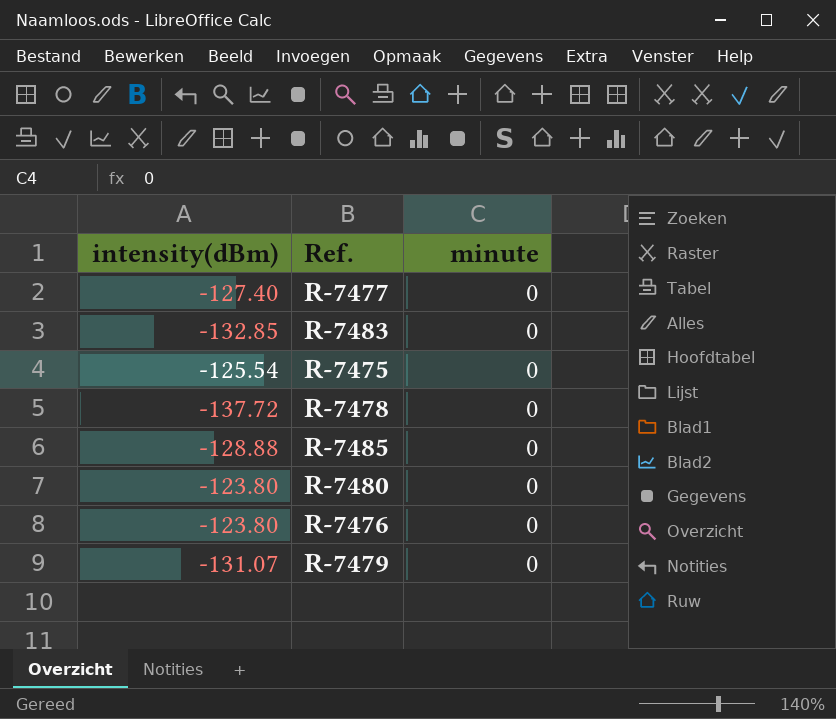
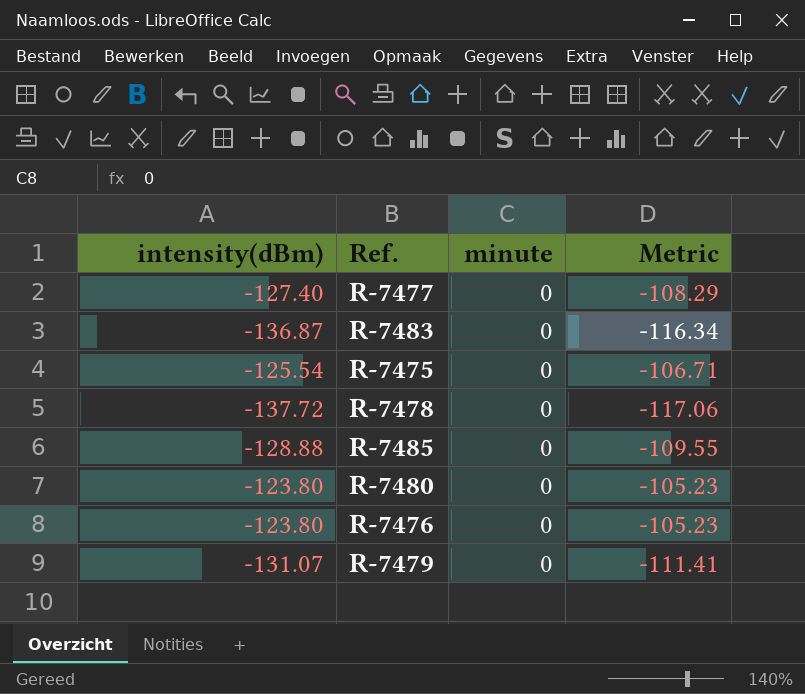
column Metric | formula: none -> [intensity(dBm)] * 0.85
R-7483 | intensity(dBm): -132.85 -> -136.87

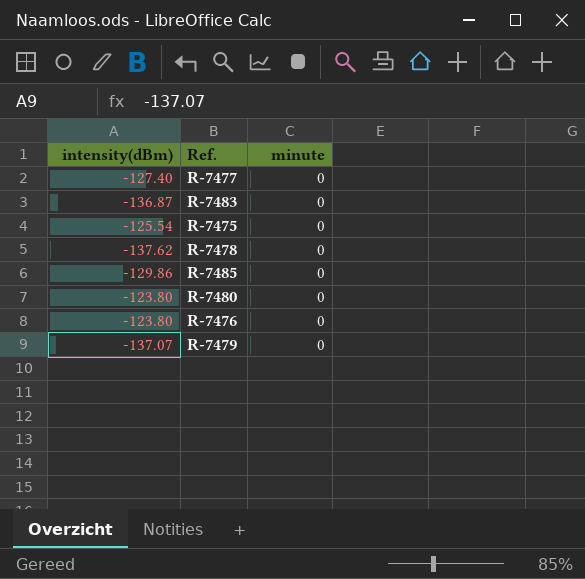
column Metric | formula: [intensity(dBm)] * 0.85 -> none
R-7478 | intensity(dBm): -137.72 -> -137.62
R-7485 | intensity(dBm): -128.88 -> -129.86
R-7479 | intensity(dBm): -131.07 -> -137.07

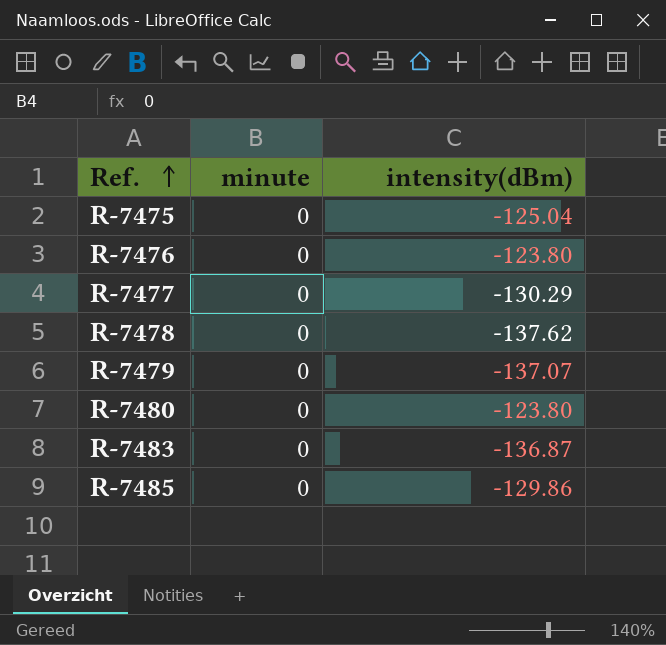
row order: none -> Ref. ascending
column intensity(dBm) | position: 1 -> 3
R-7475 | intensity(dBm): -125.54 -> -125.04
R-7477 | intensity(dBm): -127.40 -> -130.29

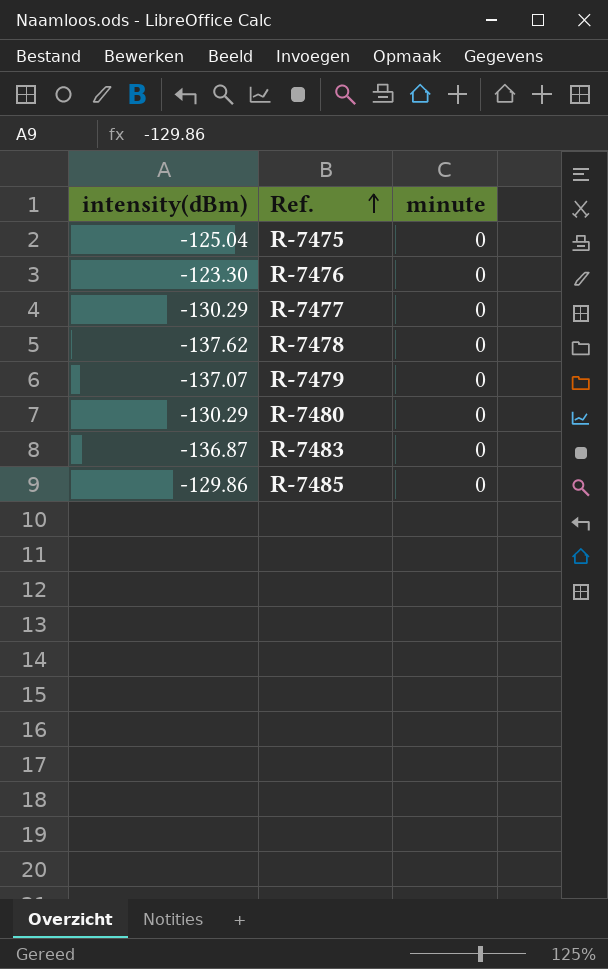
column intensity(dBm) | position: 3 -> 1
R-7476 | intensity(dBm): -123.80 -> -123.30
R-7480 | intensity(dBm): -123.80 -> -130.29

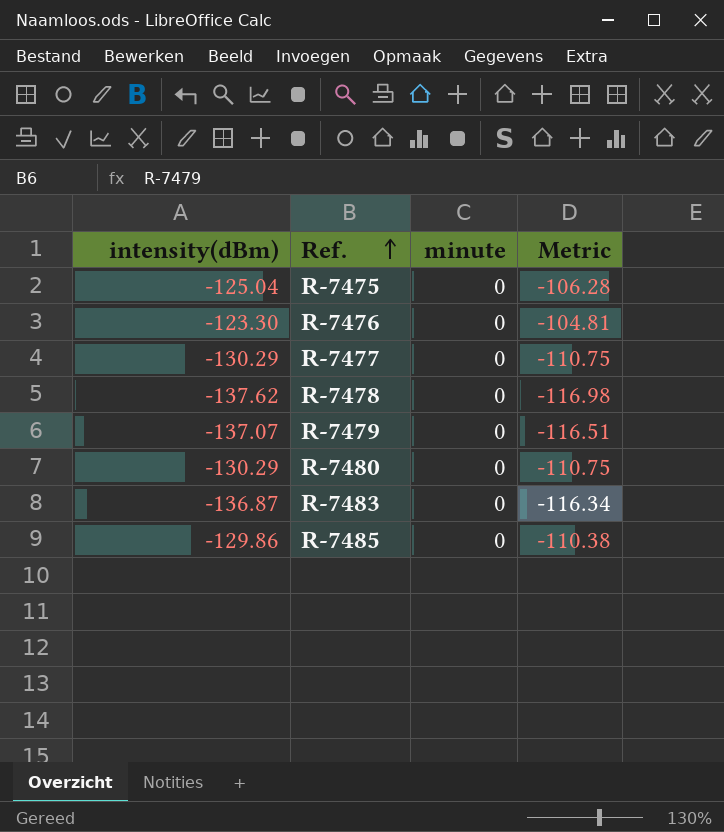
column Metric | formula: none -> [intensity(dBm)] * 0.85

